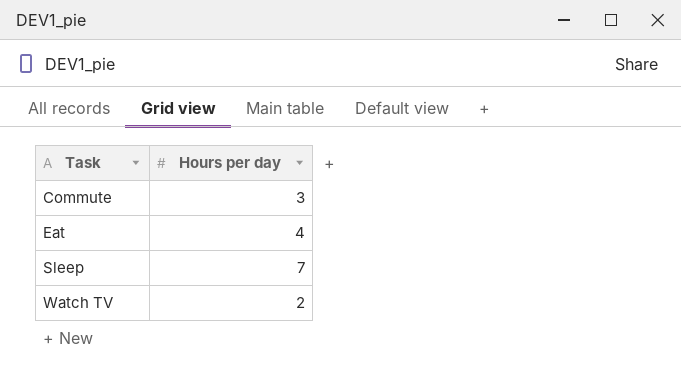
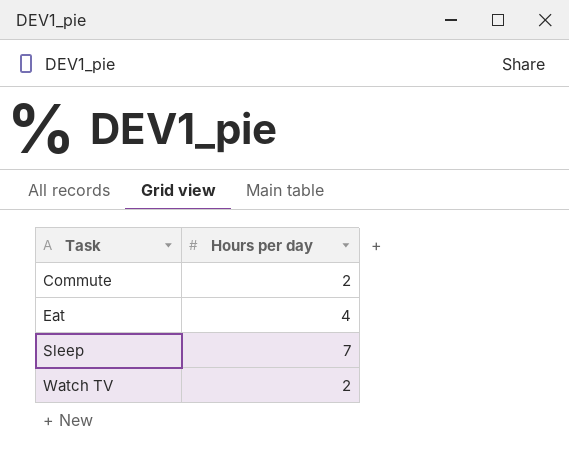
Commute | Hours per day: 3 -> 2

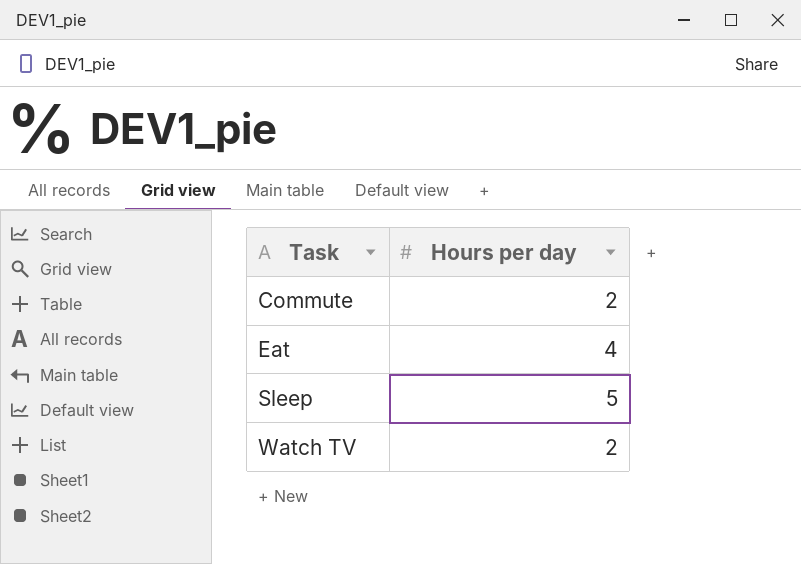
Sleep | Hours per day: 7 -> 5

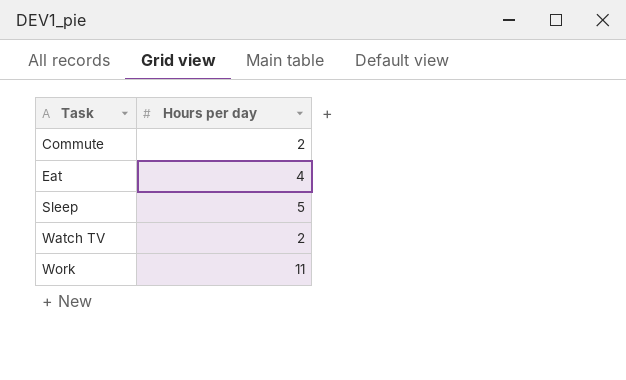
row Work: none -> 11

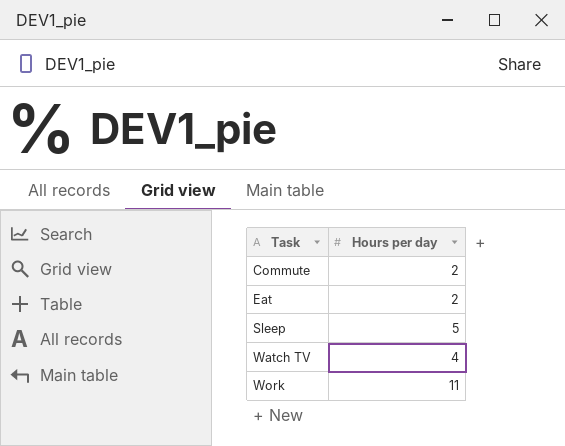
Eat | Hours per day: 4 -> 2
Watch TV | Hours per day: 2 -> 4

